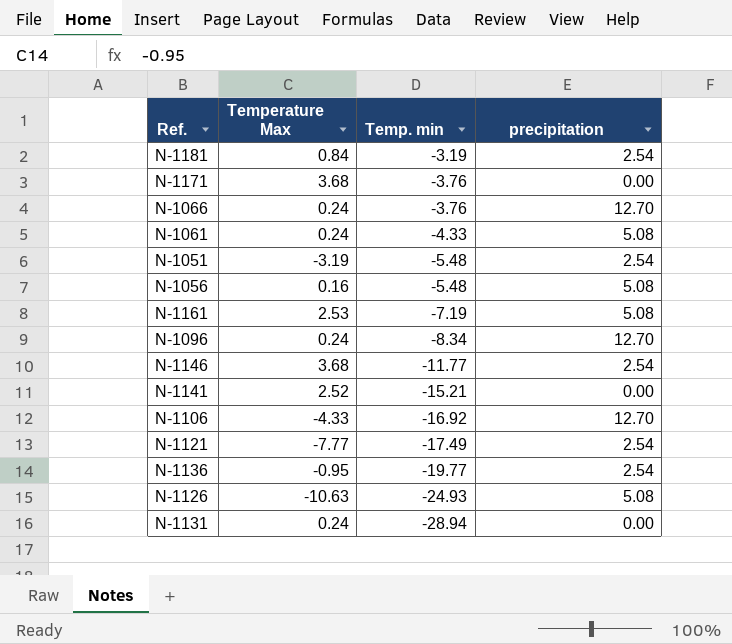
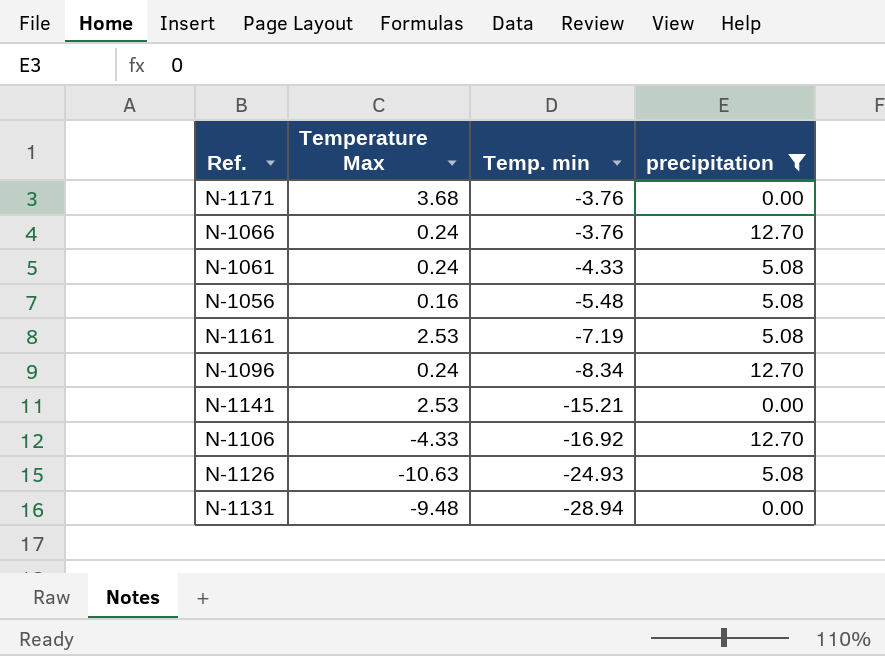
filter: none -> precipitation != 2.54
N-1141 | Temperature Max: 2.52 -> 2.53
N-1131 | Temperature Max: 0.24 -> -9.48

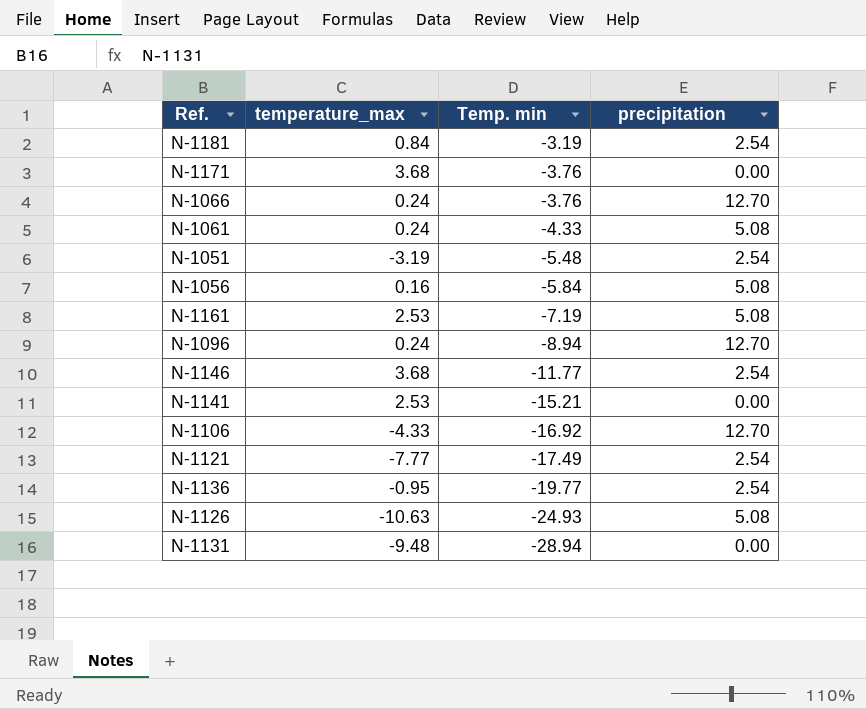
filter: precipitation != 2.54 -> none
column name: Temperature Max -> temperature_max
N-1056 | Temp. min: -5.48 -> -5.84
N-1096 | Temp. min: -8.34 -> -8.94

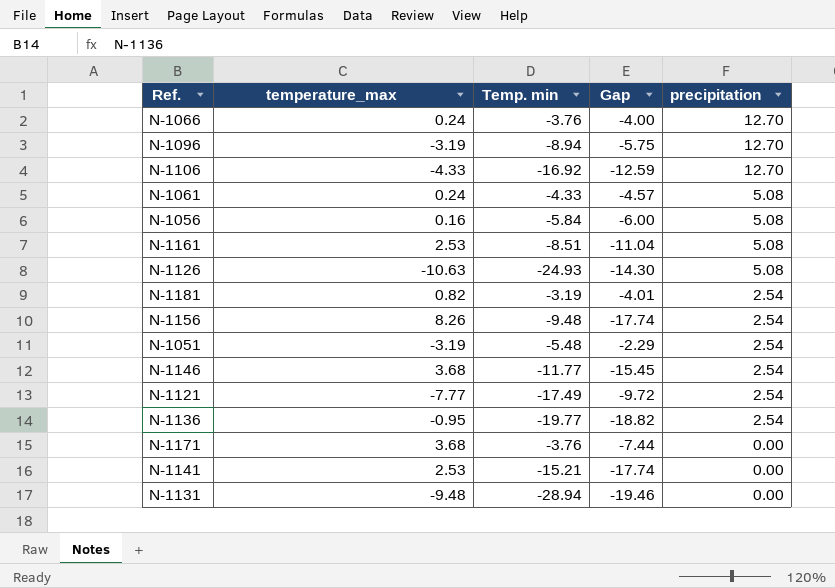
row order: Temp. min descending -> precipitation descending
column Gap | formula: none -> [Temp. min] - [temperature_max]
N-1096 | temperature_max: 0.24 -> -3.19
N-1161 | Temp. min: -7.19 -> -8.51
N-1181 | temperature_max: 0.84 -> 0.82
row N-1156: none -> 8.26 | -9.48 | -17.74 | 2.54

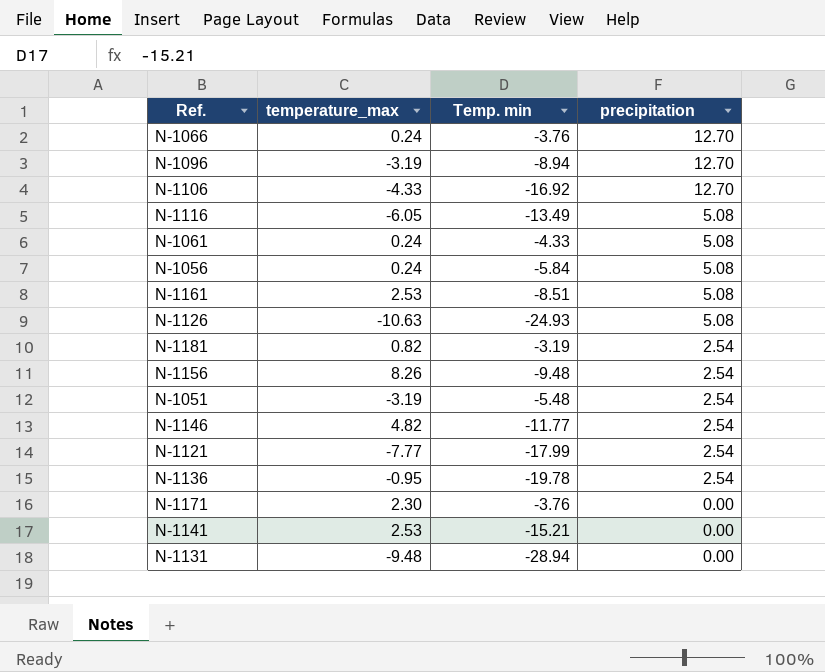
column Gap | formula: [Temp. min] - [temperature_max] -> none
row N-1116: none -> -6.05 | -13.49 | 5.08
N-1056 | temperature_max: 0.16 -> 0.24
N-1146 | temperature_max: 3.68 -> 4.82
N-1121 | Temp. min: -17.49 -> -17.99
N-1136 | Temp. min: -19.77 -> -19.78
N-1171 | temperature_max: 3.68 -> 2.30

